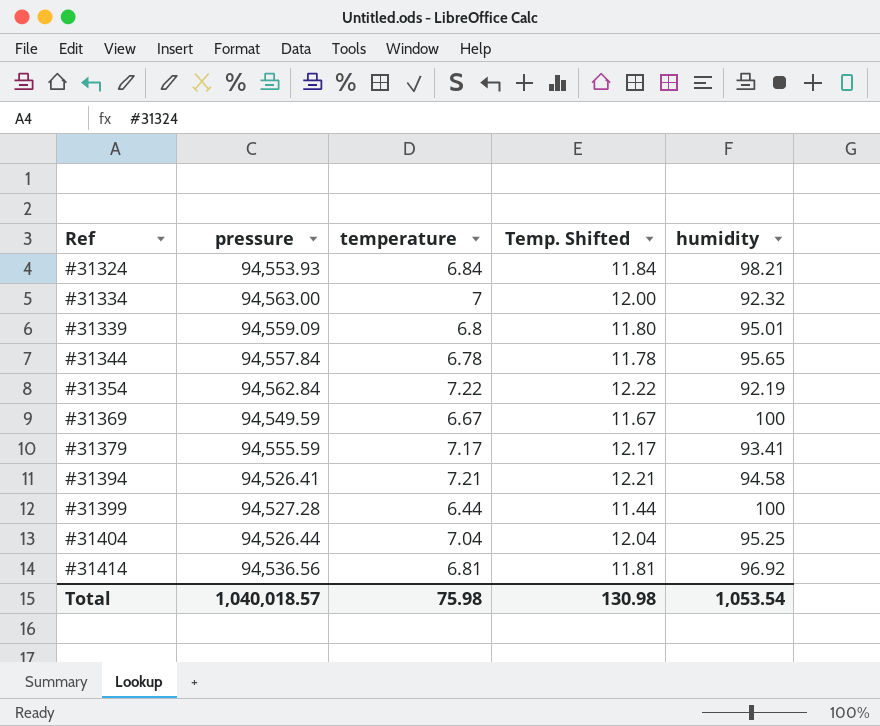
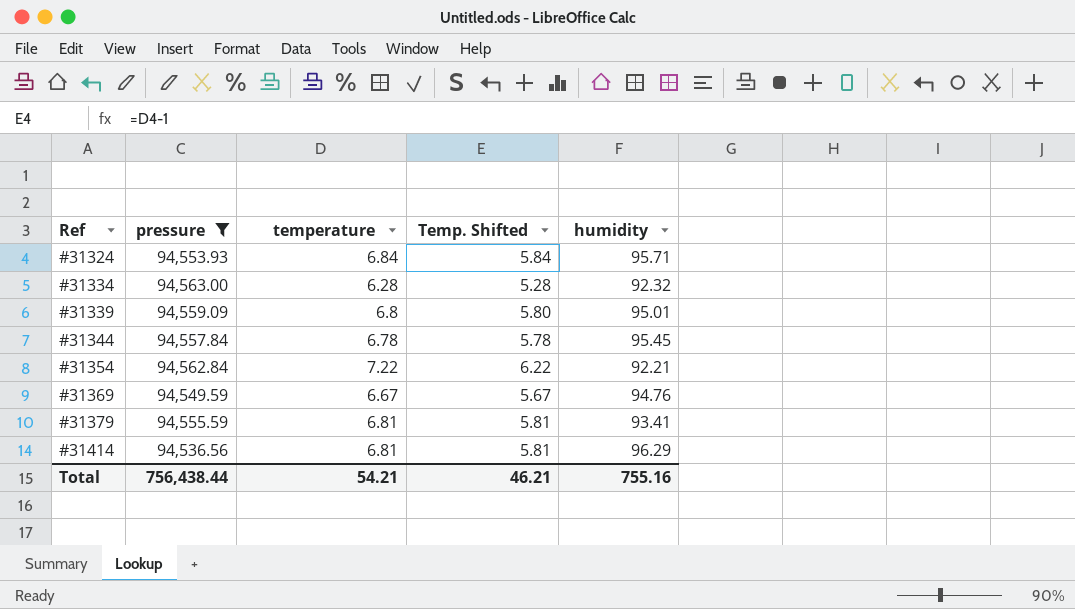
filter: none -> pressure >= 94,536.56
column Temp. Shifted | formula: [temperature] + 5 -> [temperature] - 1
#31324 | humidity: 98.21 -> 95.71
#31334 | temperature: 7 -> 6.28
#31344 | humidity: 95.65 -> 95.45
#31354 | humidity: 92.19 -> 92.21
#31369 | humidity: 100 -> 94.76
#31379 | temperature: 7.17 -> 6.81
#31414 | humidity: 96.92 -> 96.29
Total | pressure: 1,040,018.57 -> 756,438.44
Total | temperature: 75.98 -> 54.21
Total | Temp. Shifted: 130.98 -> 46.21
Total | humidity: 1,053.54 -> 755.16

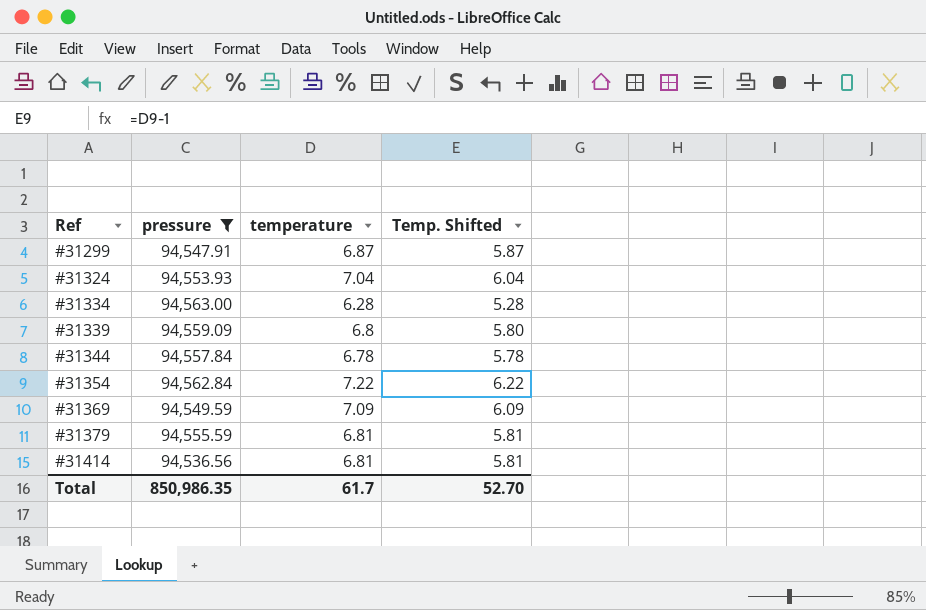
column humidity | position: 5 -> none
row #31299: none -> 94,547.91 | 6.87 | 5.87
#31324 | temperature: 6.84 -> 7.04
#31324 | Temp. Shifted: 5.84 -> 6.04
#31369 | temperature: 6.67 -> 7.09
#31369 | Temp. Shifted: 5.67 -> 6.09
Total | pressure: 756,438.44 -> 850,986.35
Total | temperature: 54.21 -> 61.7
Total | Temp. Shifted: 46.21 -> 52.70

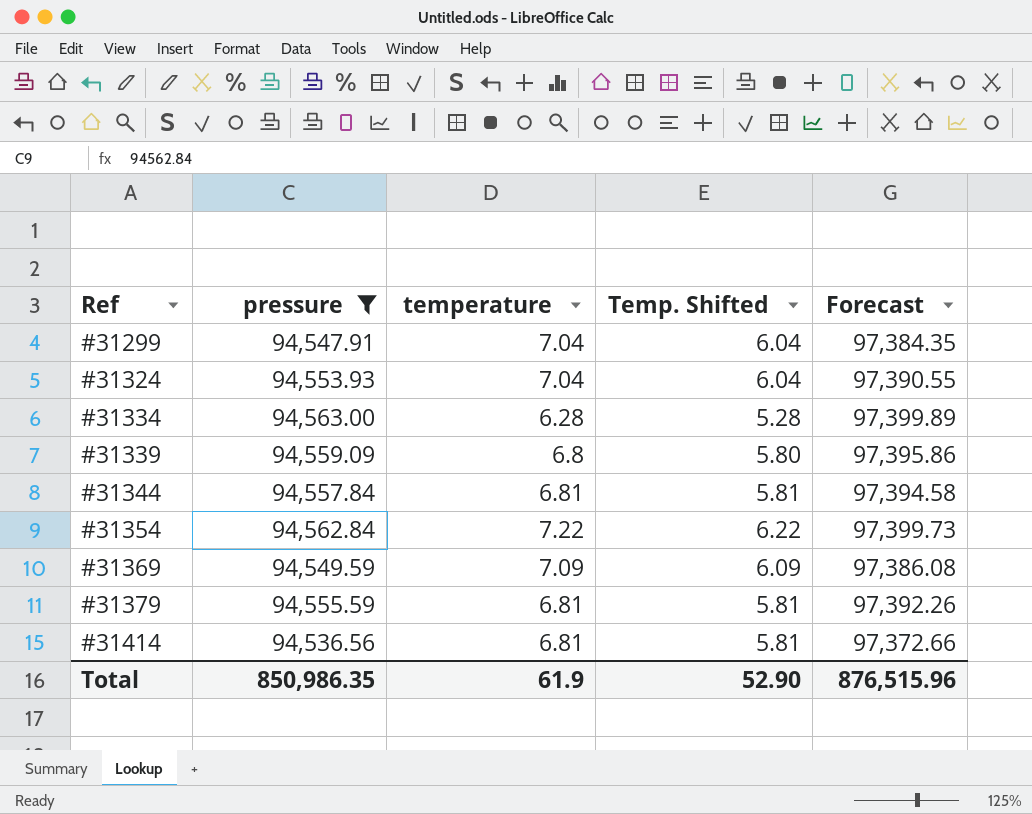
column Forecast | formula: none -> [pressure] * 1.03
#31299 | temperature: 6.87 -> 7.04
#31299 | Temp. Shifted: 5.87 -> 6.04
#31344 | temperature: 6.78 -> 6.81
#31344 | Temp. Shifted: 5.78 -> 5.81
Total | temperature: 61.7 -> 61.9
Total | Temp. Shifted: 52.70 -> 52.90

